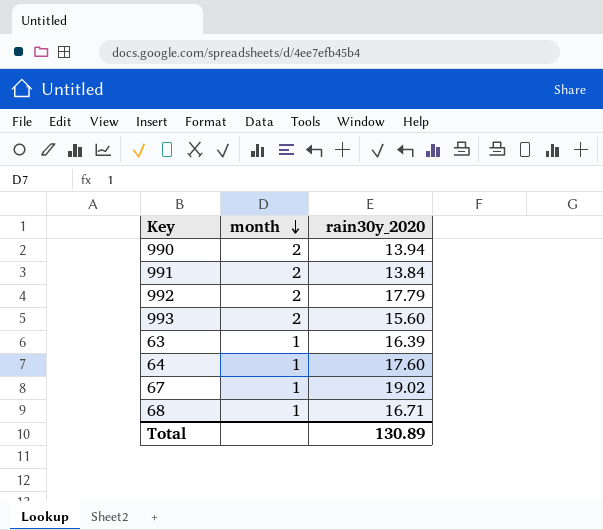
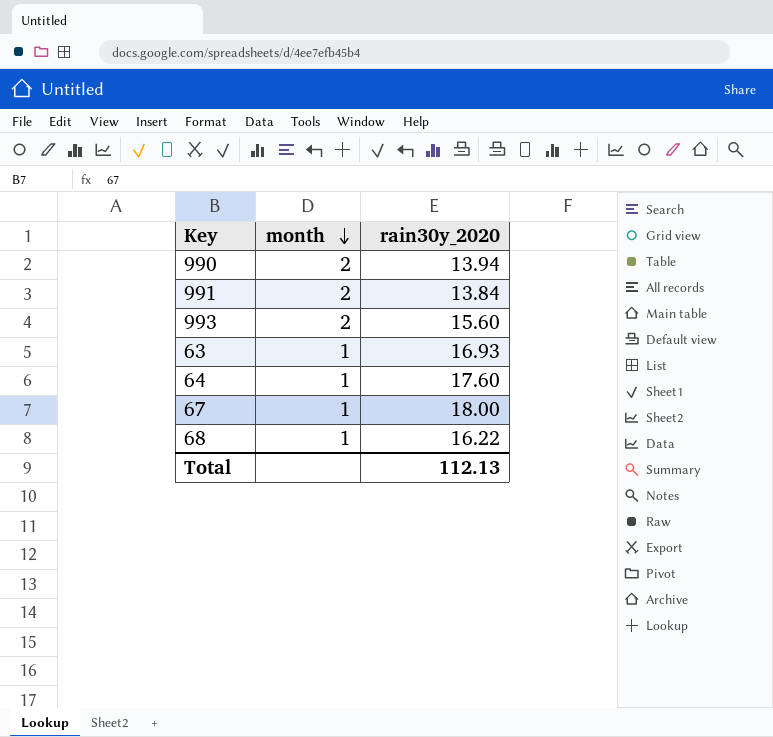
row 992: 2 | 17.79 -> none
63 | rain30y_2020: 16.39 -> 16.93
67 | rain30y_2020: 19.02 -> 18.00
68 | rain30y_2020: 16.71 -> 16.22
Total | rain30y_2020: 130.89 -> 112.13

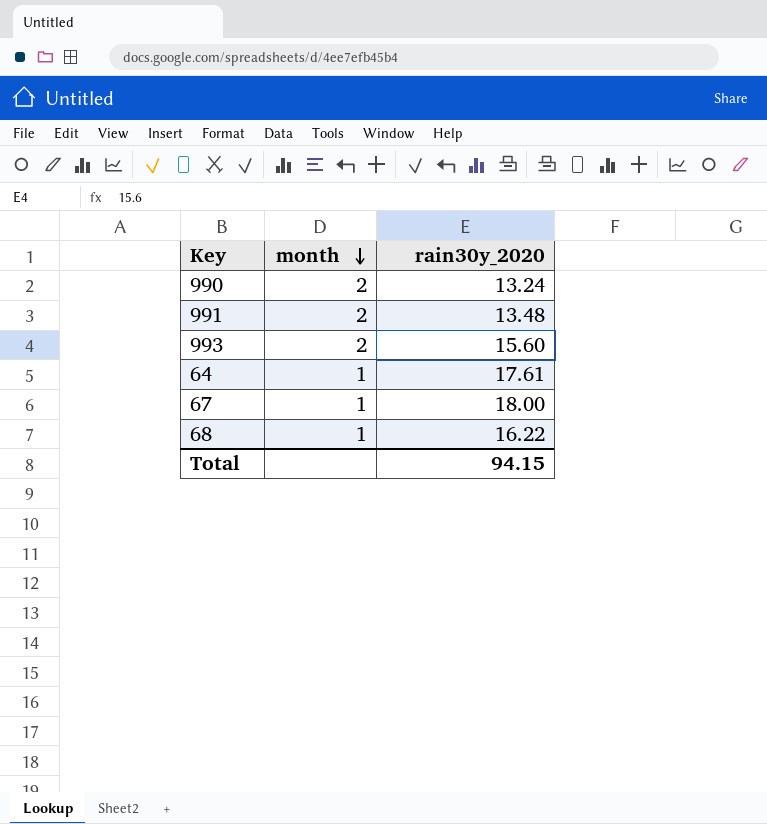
row 63: 1 | 16.93 -> none
990 | rain30y_2020: 13.94 -> 13.24
991 | rain30y_2020: 13.84 -> 13.48
64 | rain30y_2020: 17.60 -> 17.61
Total | rain30y_2020: 112.13 -> 94.15

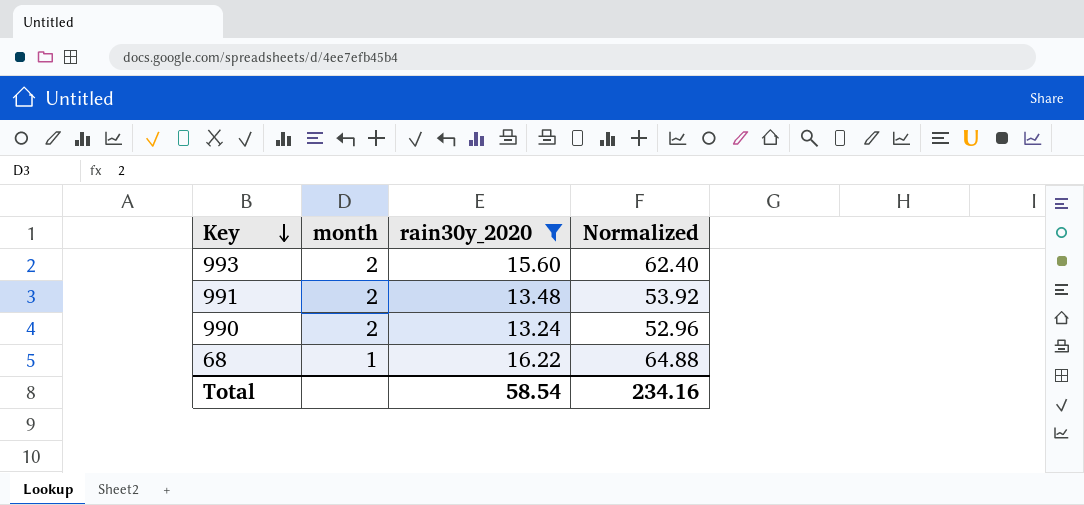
filter: none -> rain30y_2020 <= 16.22
row order: month descending -> Key descending
column Normalized | formula: none -> [rain30y_2020] * 4
Total | rain30y_2020: 94.15 -> 58.54

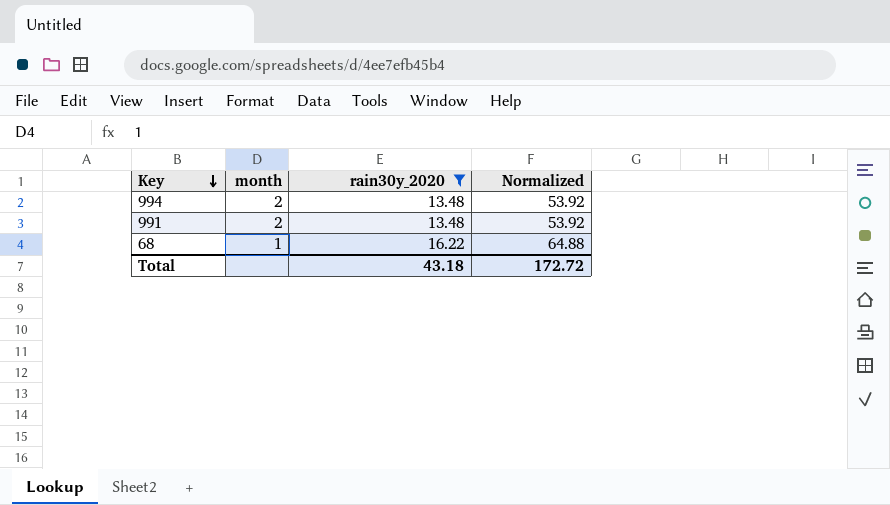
row 993: 2 | 15.60 | 62.40 -> none
row 990: 2 | 13.24 | 52.96 -> none
row 994: none -> 2 | 13.48 | 53.92
Total | rain30y_2020: 58.54 -> 43.18
Total | Normalized: 234.16 -> 172.72

